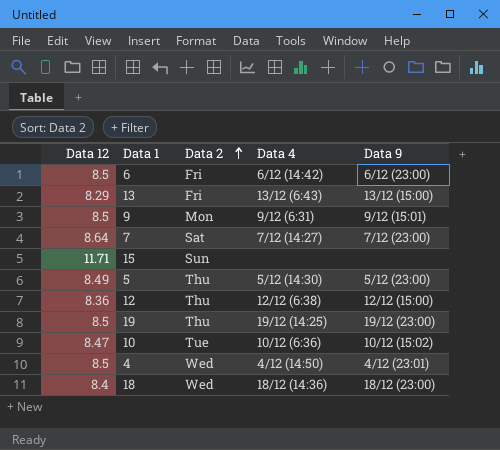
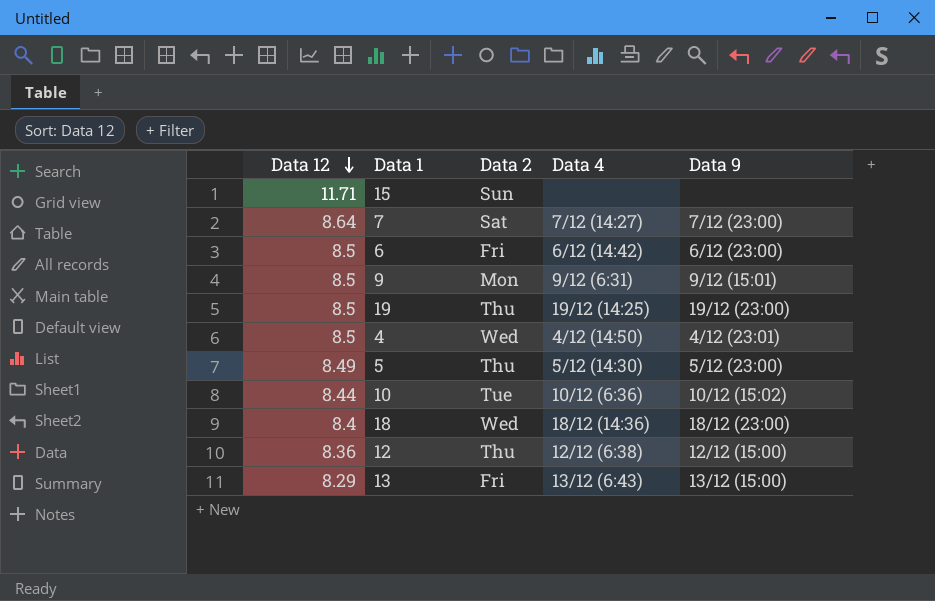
row order: Data 2 ascending -> Data 12 descending
10 | Data 12: 8.47 -> 8.44

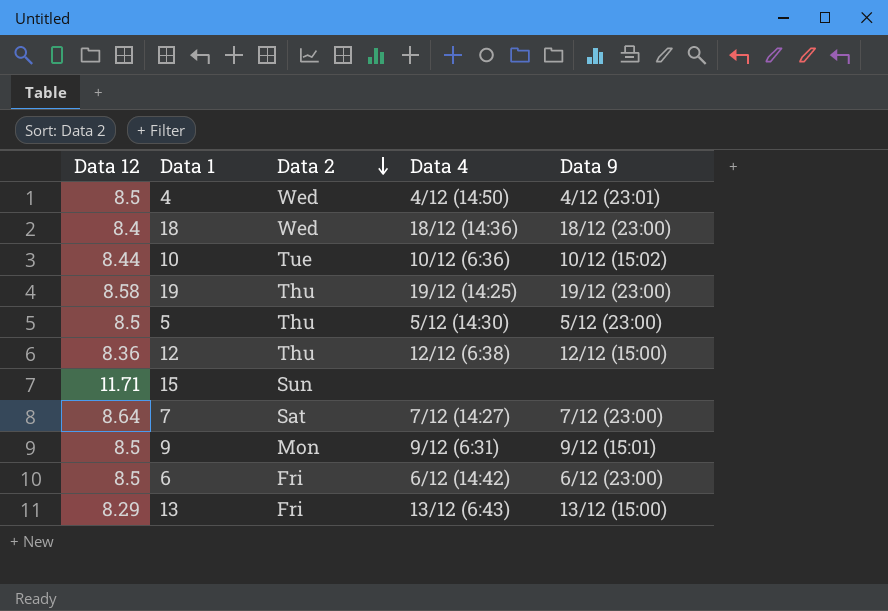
row order: Data 12 descending -> Data 2 descending
19 | Data 12: 8.5 -> 8.58
5 | Data 12: 8.49 -> 8.5

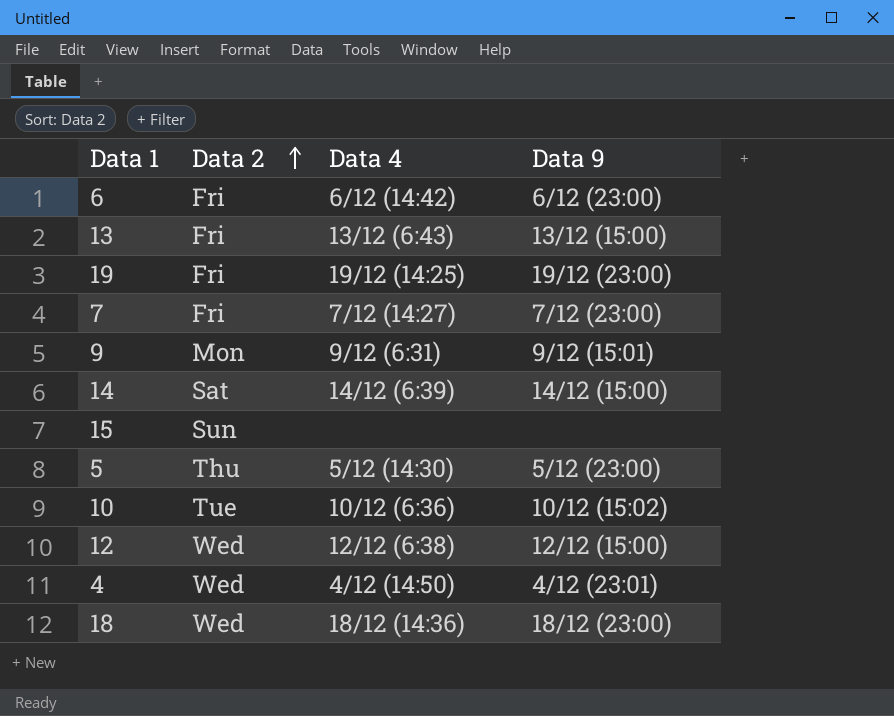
row order: Data 2 descending -> Data 2 ascending
column Data 12 | position: 1 -> none
19 | Data 2: Thu -> Fri
7 | Data 2: Sat -> Fri
row 14: none -> Sat | 14/12 (6:39) | 14/12 (15:00)
12 | Data 2: Thu -> Wed

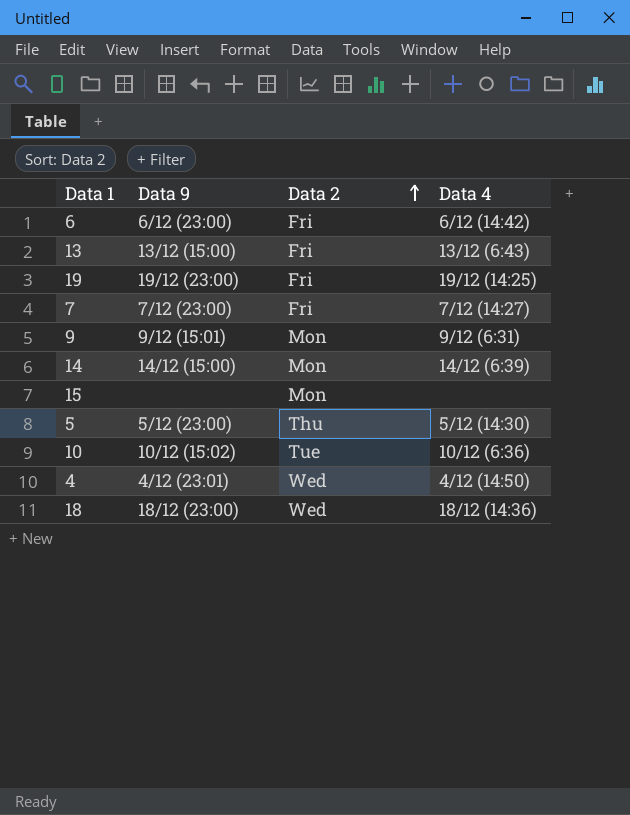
column Data 9 | position: 4 -> 2
row 12: Wed | 12/12 (6:38) | 12/12 (15:00) -> none
14 | Data 2: Sat -> Mon
15 | Data 2: Sun -> Mon

